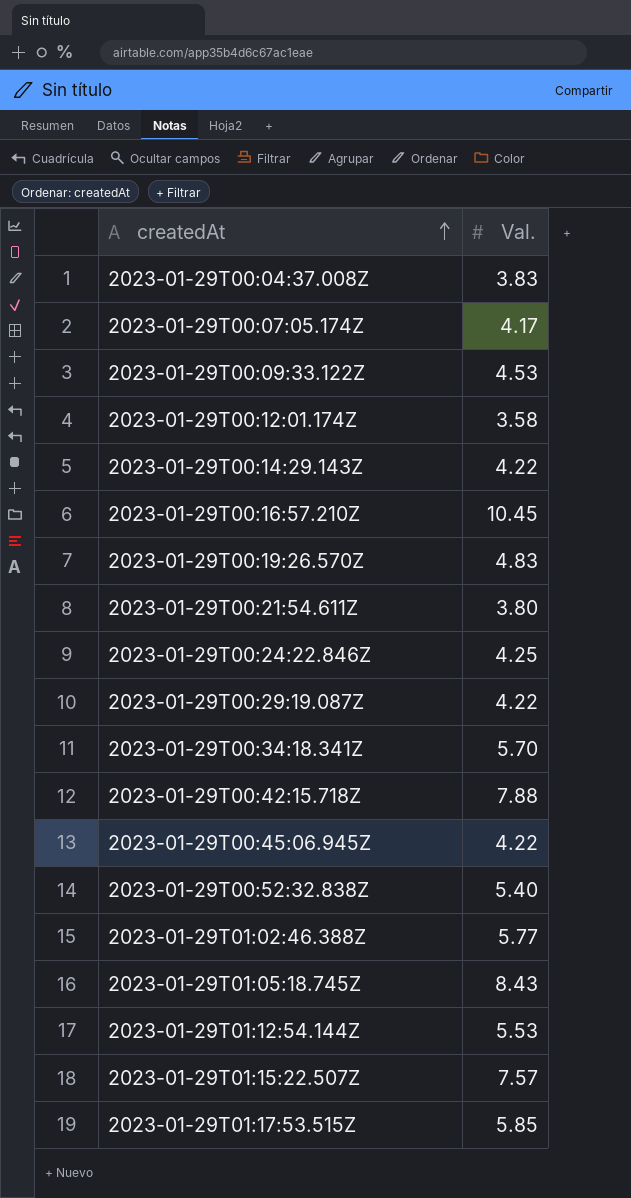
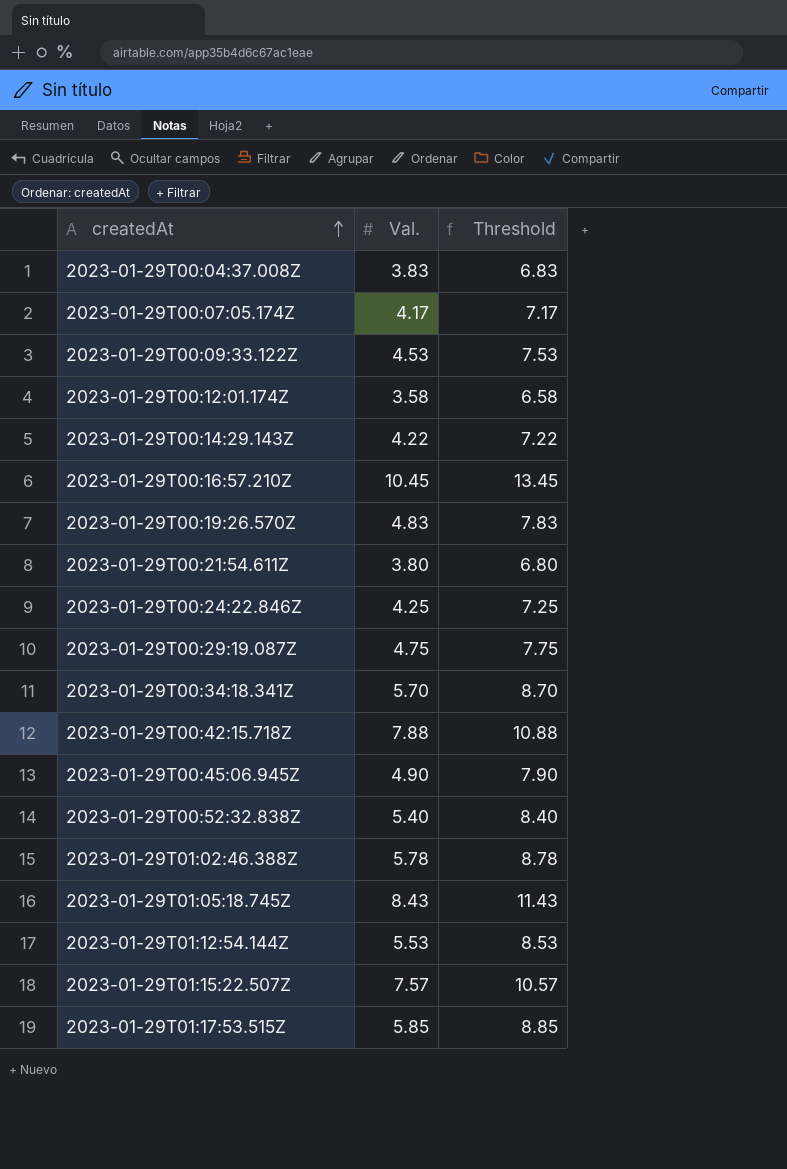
column Threshold | formula: none -> [Val.] + 3
2023-01-29T00:29:19.087Z | Val.: 4.22 -> 4.75
2023-01-29T00:45:06.945Z | Val.: 4.22 -> 4.90
2023-01-29T01:02:46.388Z | Val.: 5.77 -> 5.78

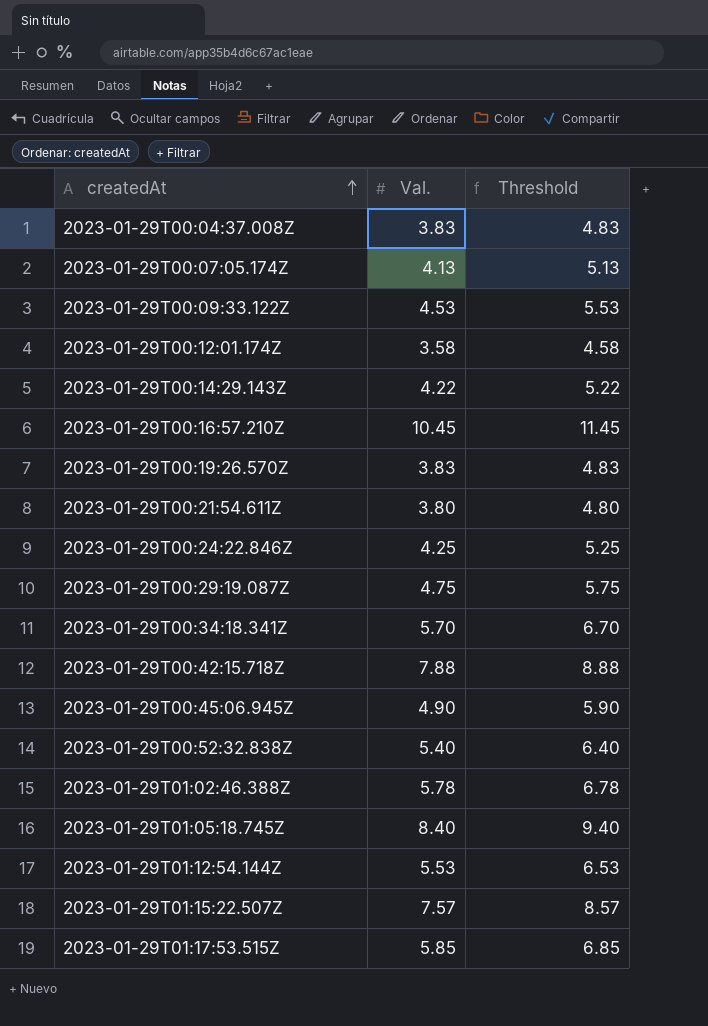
column Threshold | formula: [Val.] + 3 -> [Val.] + 1
2023-01-29T00:07:05.174Z | Val.: 4.17 -> 4.13
2023-01-29T00:19:26.570Z | Val.: 4.83 -> 3.83
2023-01-29T01:05:18.745Z | Val.: 8.43 -> 8.40

